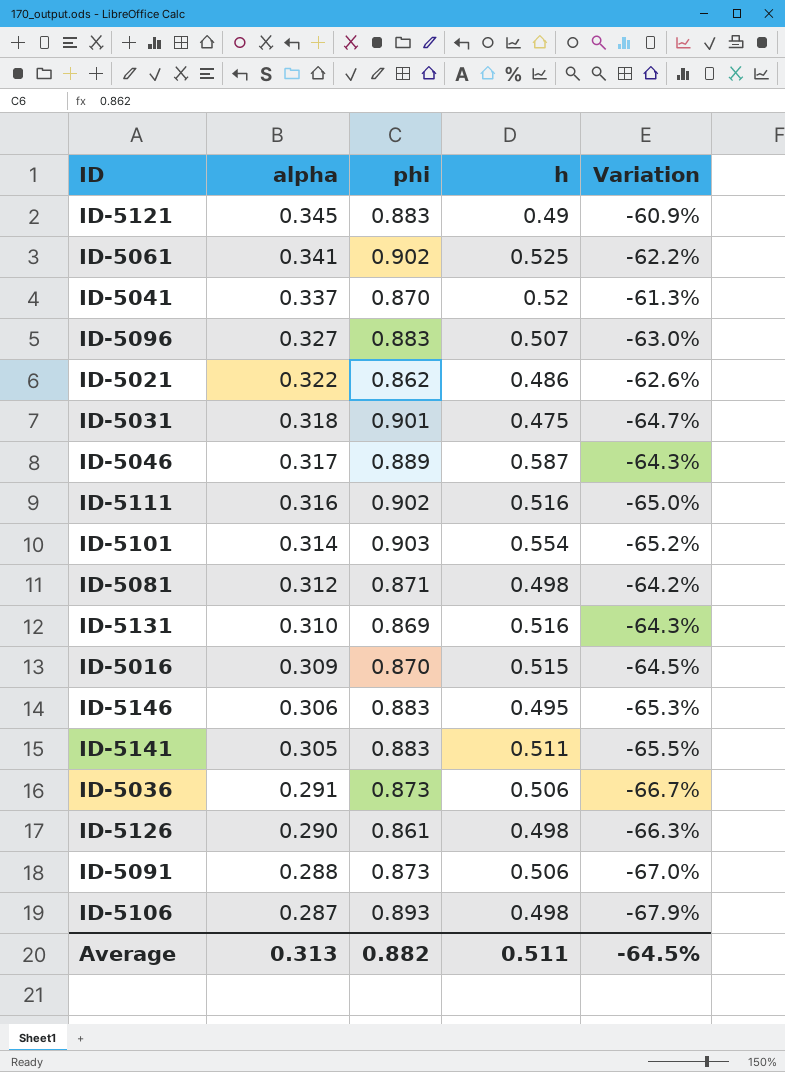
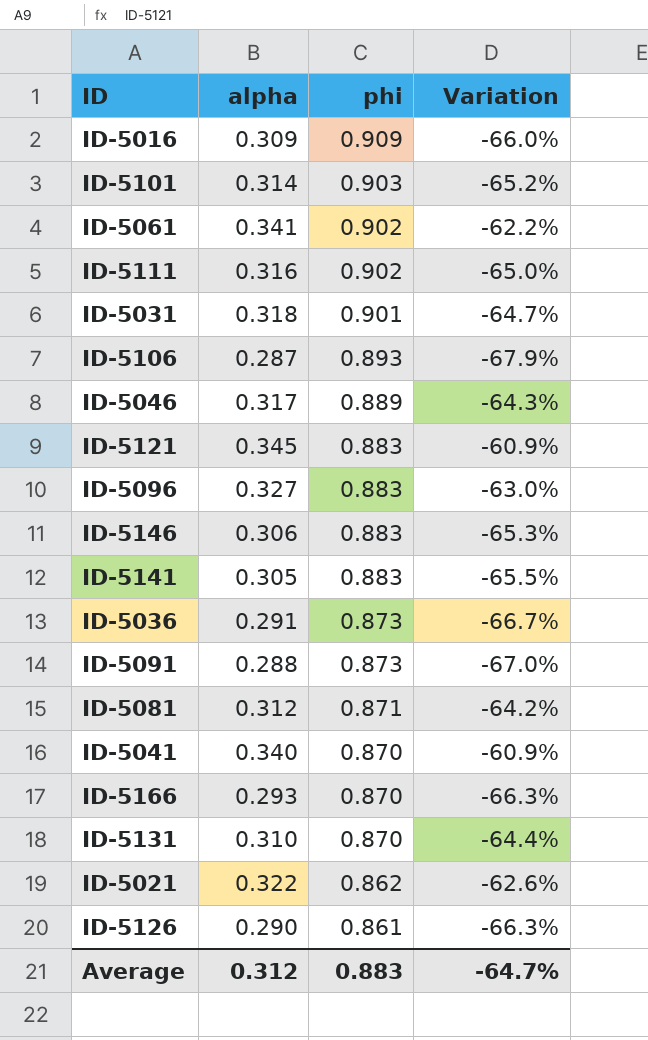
row order: alpha descending -> phi descending
column h | position: 4 -> none
ID-5016 | phi: 0.870 -> 0.909
ID-5016 | Variation: -64.5% -> -66.0%
ID-5041 | alpha: 0.337 -> 0.340
ID-5041 | Variation: -61.3% -> -60.9%
row ID-5166: none -> 0.293 | 0.870 | -66.3%
ID-5131 | phi: 0.869 -> 0.870
ID-5131 | Variation: -64.3% -> -64.4%
Average | alpha: 0.313 -> 0.312
Average | phi: 0.882 -> 0.883
Average | Variation: -64.5% -> -64.7%

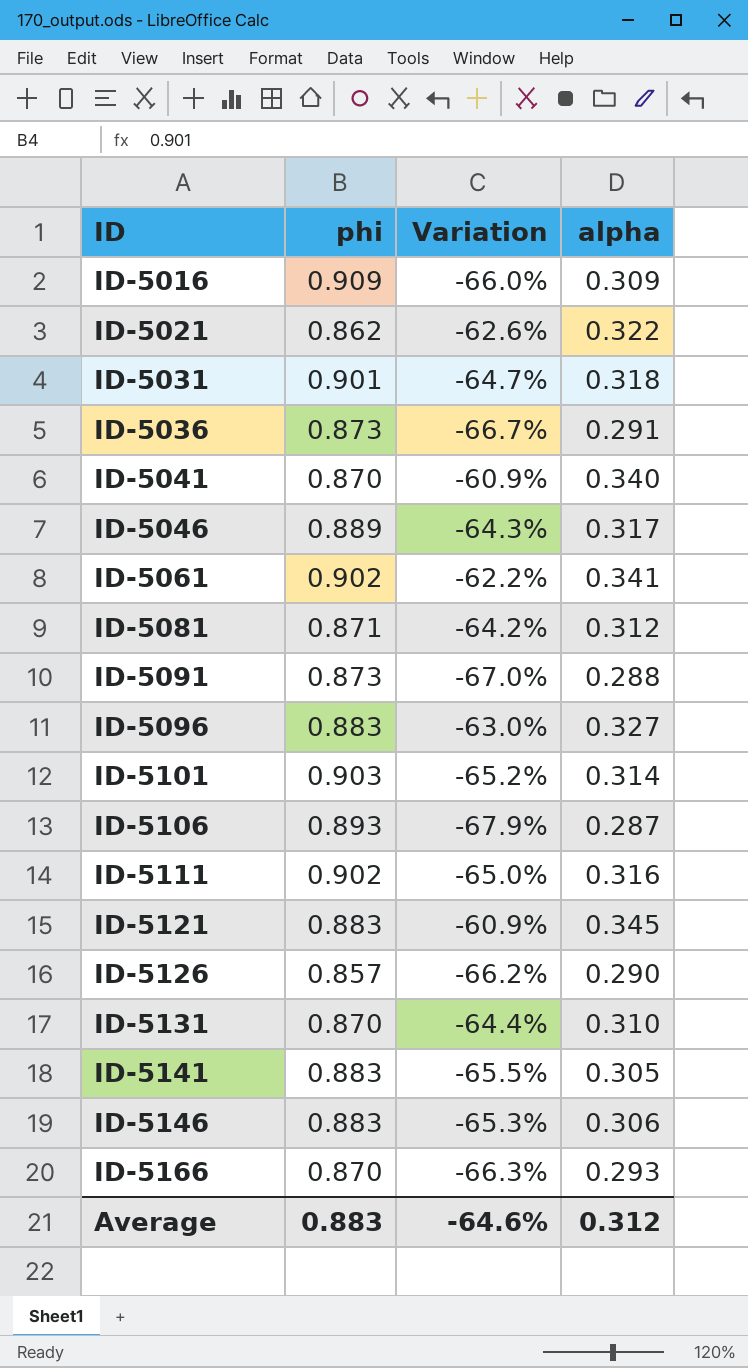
row order: phi descending -> ID ascending
column alpha | position: 2 -> 4
ID-5126 | phi: 0.861 -> 0.857
ID-5126 | Variation: -66.3% -> -66.2%
Average | Variation: -64.7% -> -64.6%

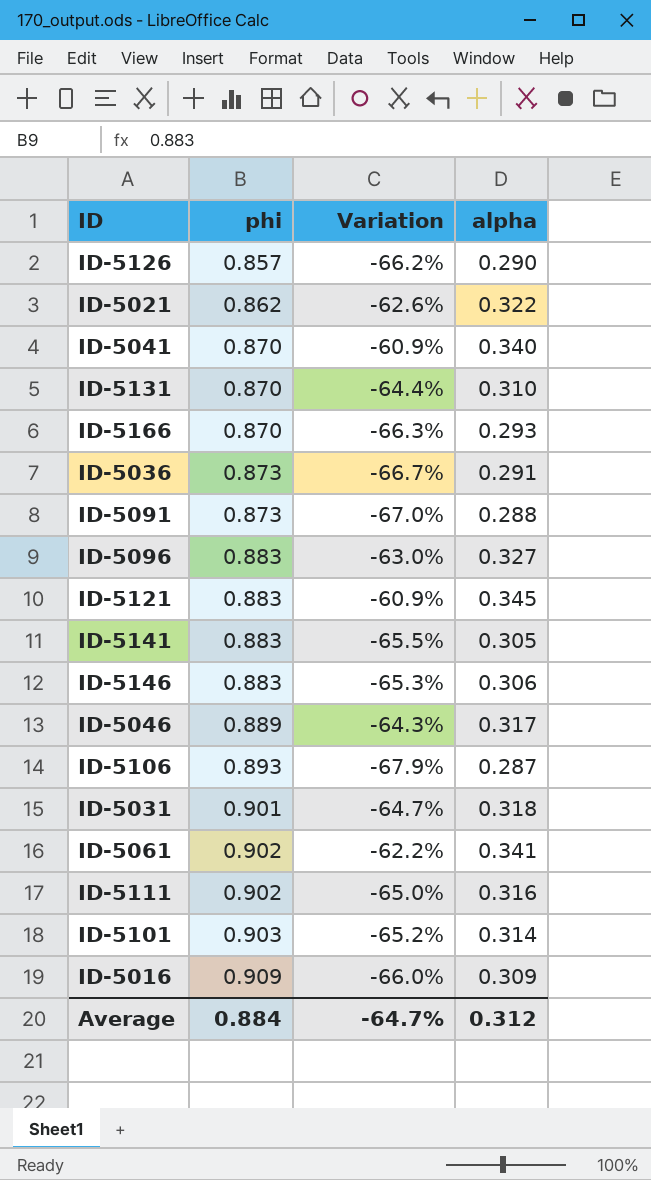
row order: ID ascending -> phi ascending
row ID-5081: 0.871 | -64.2% | 0.312 -> none
Average | phi: 0.883 -> 0.884
Average | Variation: -64.6% -> -64.7%

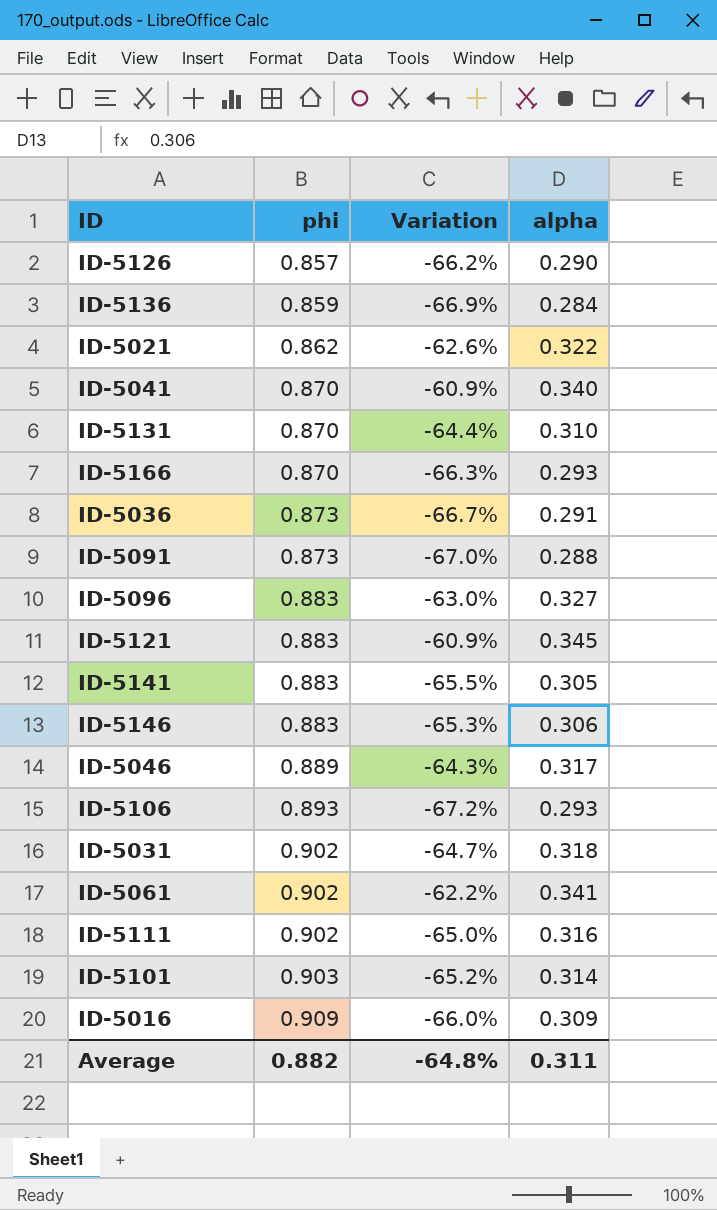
row ID-5136: none -> 0.859 | -66.9% | 0.284
ID-5106 | Variation: -67.9% -> -67.2%
ID-5106 | alpha: 0.287 -> 0.293
ID-5031 | phi: 0.901 -> 0.902
Average | phi: 0.884 -> 0.882
Average | Variation: -64.7% -> -64.8%
Average | alpha: 0.312 -> 0.311

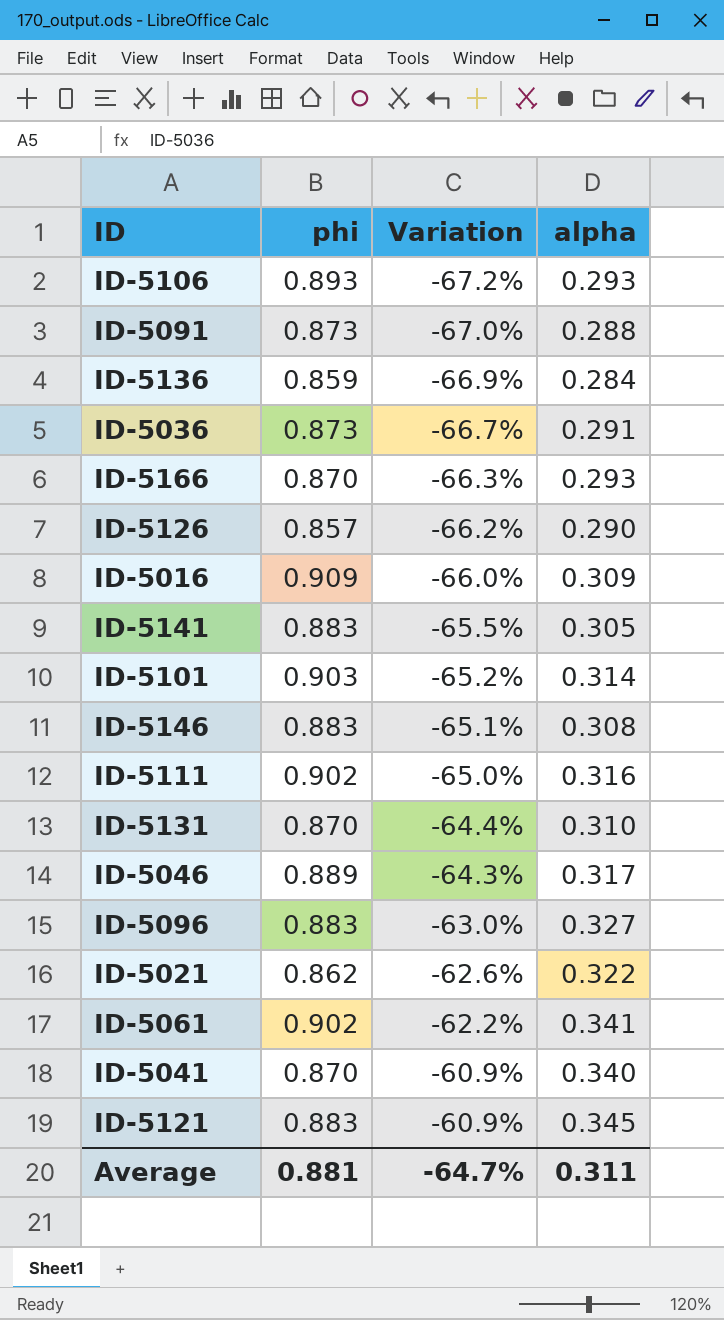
row order: phi ascending -> Variation ascending
row ID-5031: 0.902 | -64.7% | 0.318 -> none
ID-5146 | Variation: -65.3% -> -65.1%
ID-5146 | alpha: 0.306 -> 0.308
Average | phi: 0.882 -> 0.881
Average | Variation: -64.8% -> -64.7%

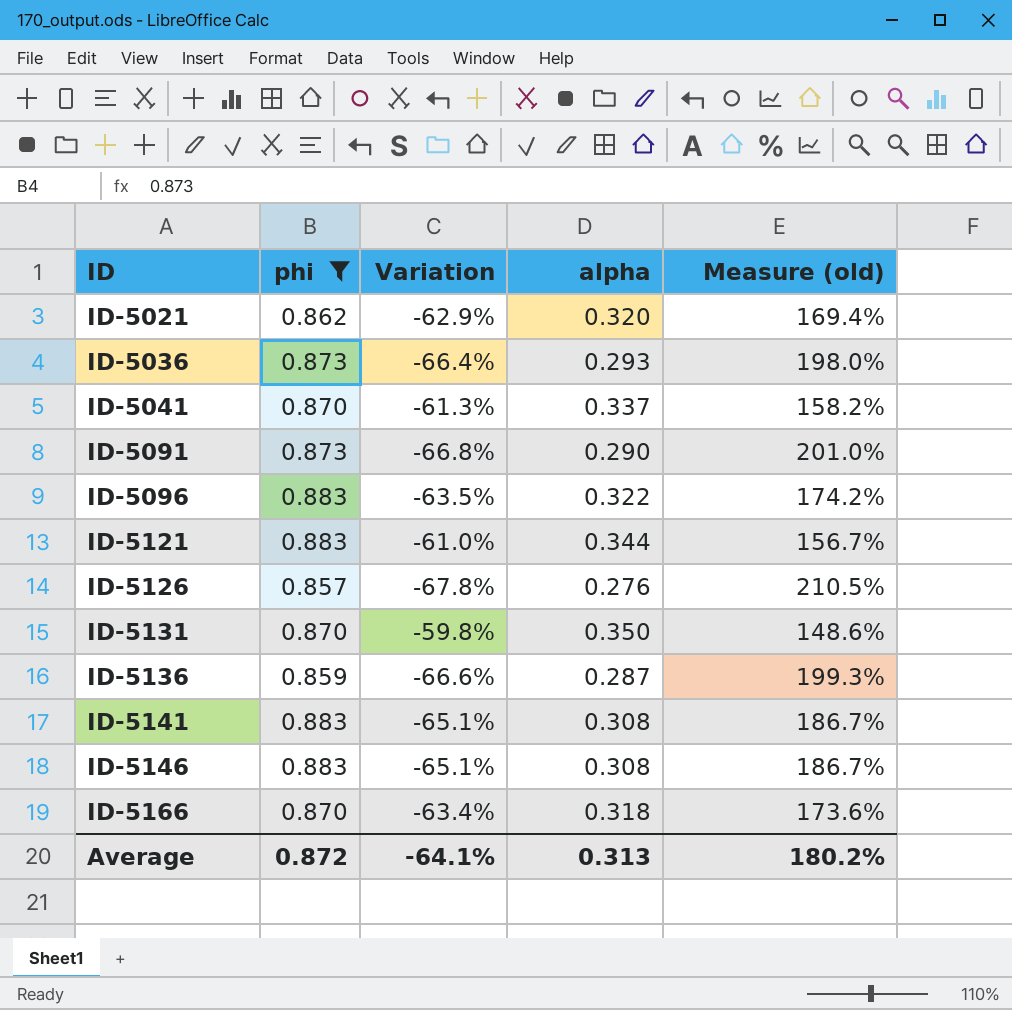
filter: none -> phi <= 0.883
row order: Variation ascending -> ID ascending
column Measure (old) | formula: none -> ([phi] - [alpha]) / [alpha]
ID-5021 | Variation: -62.6% -> -62.9%
ID-5021 | alpha: 0.322 -> 0.320
ID-5036 | Variation: -66.7% -> -66.4%
ID-5036 | alpha: 0.291 -> 0.293
ID-5041 | Variation: -60.9% -> -61.3%
ID-5041 | alpha: 0.340 -> 0.337
ID-5091 | Variation: -67.0% -> -66.8%
ID-5091 | alpha: 0.288 -> 0.290
ID-5096 | Variation: -63.0% -> -63.5%
ID-5096 | alpha: 0.327 -> 0.322
ID-5121 | Variation: -60.9% -> -61.0%
ID-5121 | alpha: 0.345 -> 0.344
ID-5126 | Variation: -66.2% -> -67.8%
ID-5126 | alpha: 0.290 -> 0.276
ID-5131 | Variation: -64.4% -> -59.8%
ID-5131 | alpha: 0.310 -> 0.350
ID-5136 | Variation: -66.9% -> -66.6%
ID-5136 | alpha: 0.284 -> 0.287
ID-5141 | Variation: -65.5% -> -65.1%
ID-5141 | alpha: 0.305 -> 0.308
ID-5166 | Variation: -66.3% -> -63.4%
ID-5166 | alpha: 0.293 -> 0.318
Average | phi: 0.881 -> 0.872
Average | Variation: -64.7% -> -64.1%
Average | alpha: 0.311 -> 0.313

